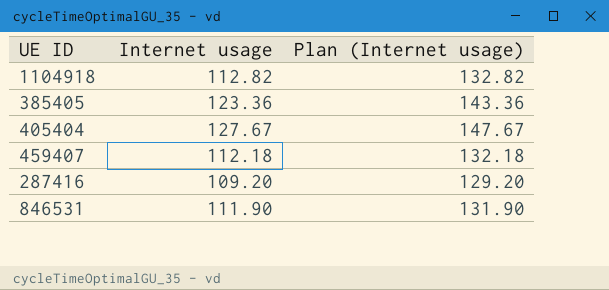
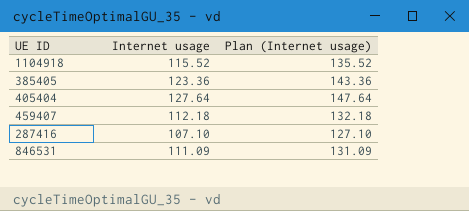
1104918 | Internet usage: 112.82 -> 115.52
1104918 | Plan (Internet usage): 132.82 -> 135.52
405404 | Internet usage: 127.67 -> 127.64
405404 | Plan (Internet usage): 147.67 -> 147.64
287416 | Internet usage: 109.20 -> 107.10
287416 | Plan (Internet usage): 129.20 -> 127.10
846531 | Internet usage: 111.90 -> 111.09
846531 | Plan (Internet usage): 131.90 -> 131.09

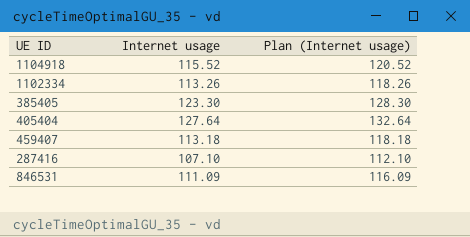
column Plan (Internet usage) | formula: [Internet usage] + 20 -> [Internet usage] + 5
row 1102334: none -> 113.26 | 118.26
385405 | Internet usage: 123.36 -> 123.30
459407 | Internet usage: 112.18 -> 113.18

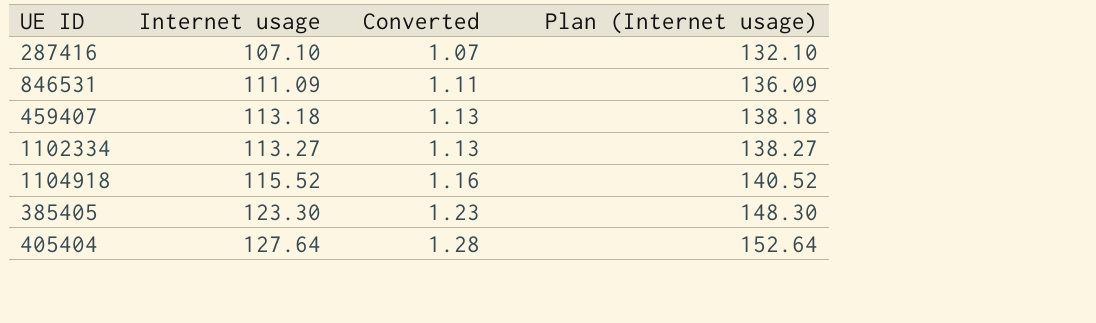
row order: none -> Internet usage ascending
column Converted | formula: none -> [Internet usage] * 0.01
column Plan (Internet usage) | formula: [Internet usage] + 5 -> [Internet usage] + 25
1102334 | Internet usage: 113.26 -> 113.27

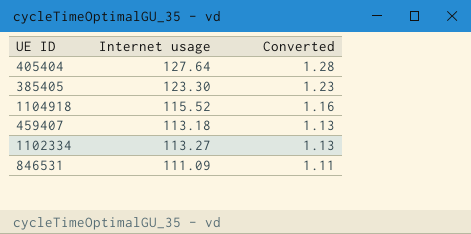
row order: Internet usage ascending -> Converted descending
column Plan (Internet usage) | formula: [Internet usage] + 25 -> none
row 287416: 107.10 | 1.07 | 132.10 -> none

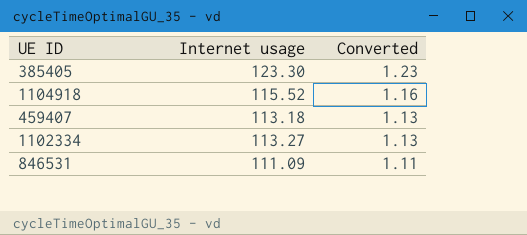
row 405404: 127.64 | 1.28 -> none

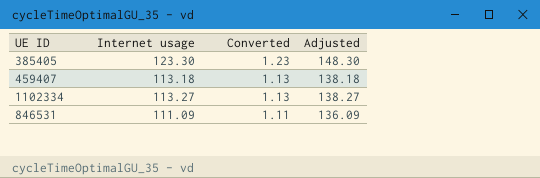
column Adjusted | formula: none -> [Internet usage] + 25
row 1104918: 115.52 | 1.16 -> none

